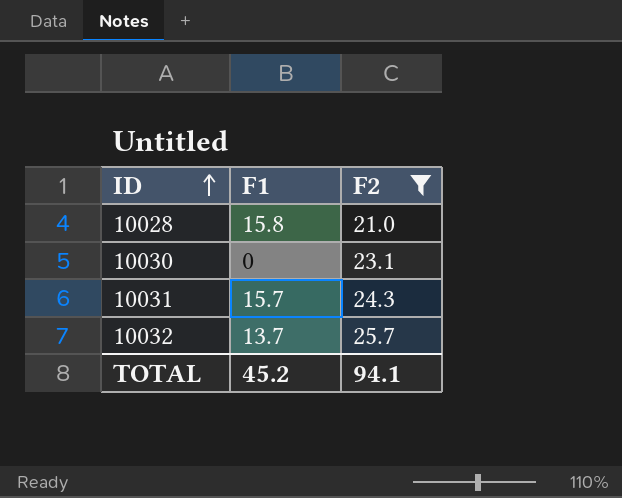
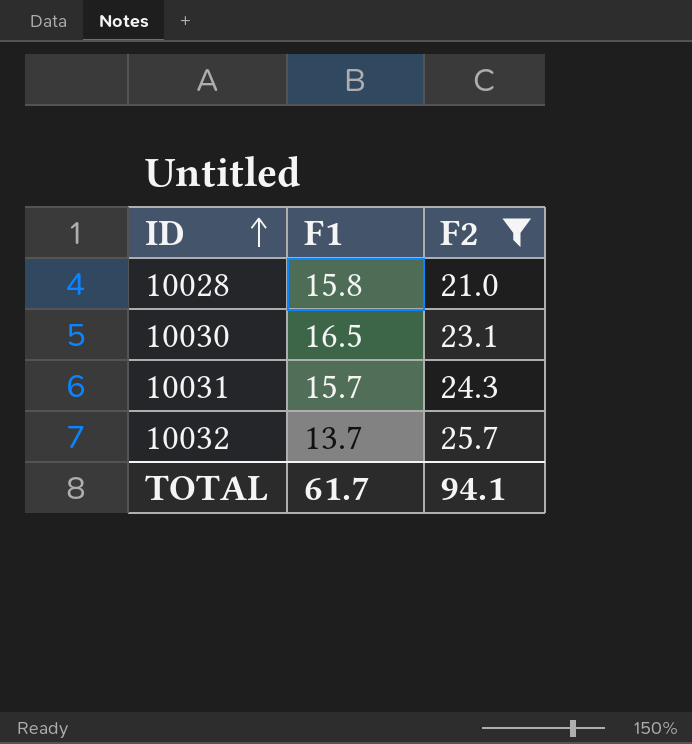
10030 | F1: 0 -> 16.5
TOTAL | F1: 45.2 -> 61.7

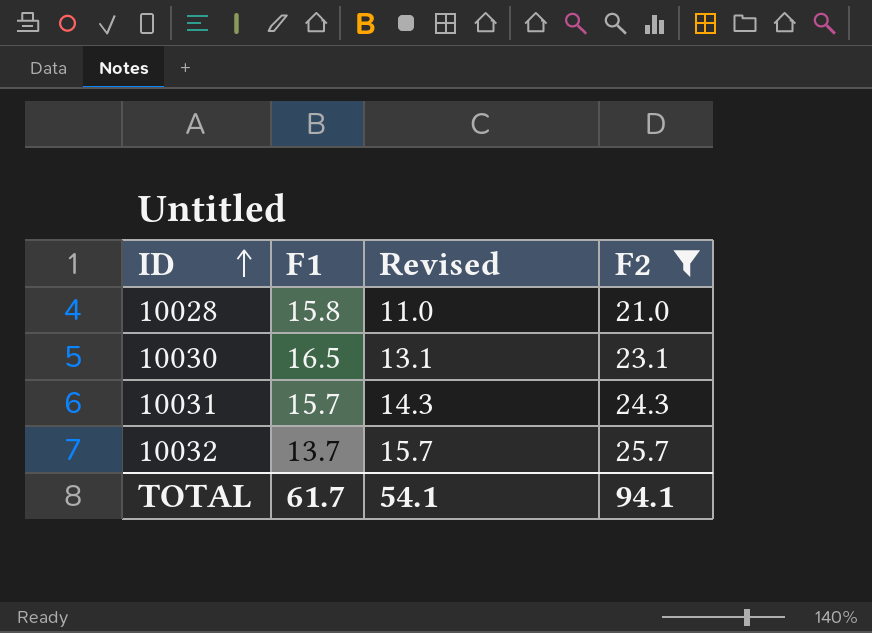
column Revised | formula: none -> [F2] - 10

